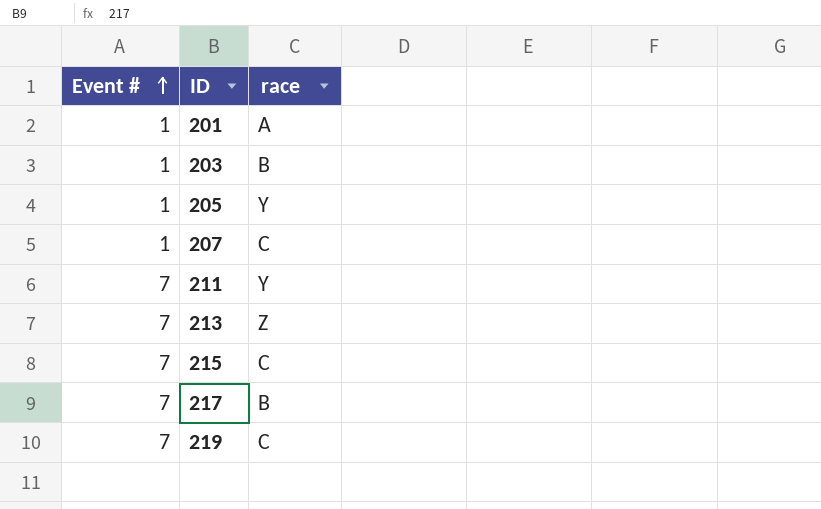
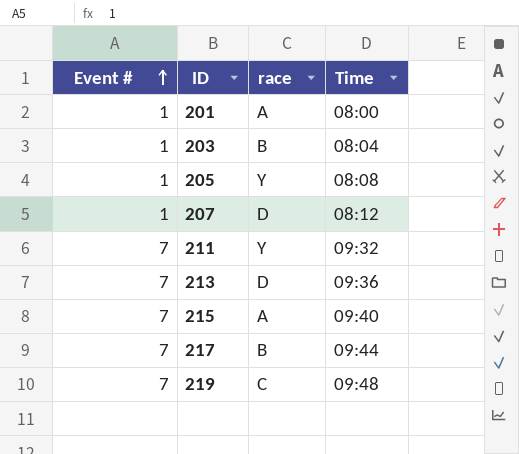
column Time | position: none -> 4
207 | race: C -> D
213 | race: Z -> D
215 | race: C -> A

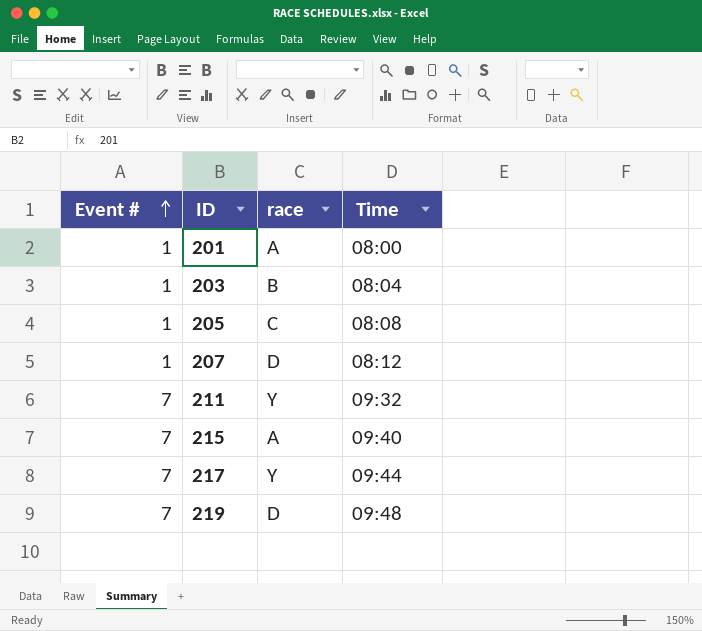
row 213: 7 | D | 09:36 -> none
205 | race: Y -> C
217 | race: B -> Y
219 | race: C -> D

